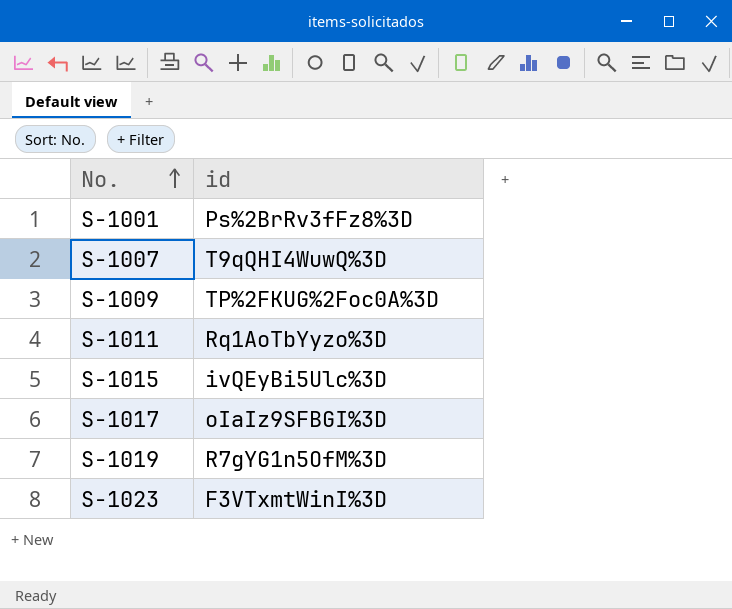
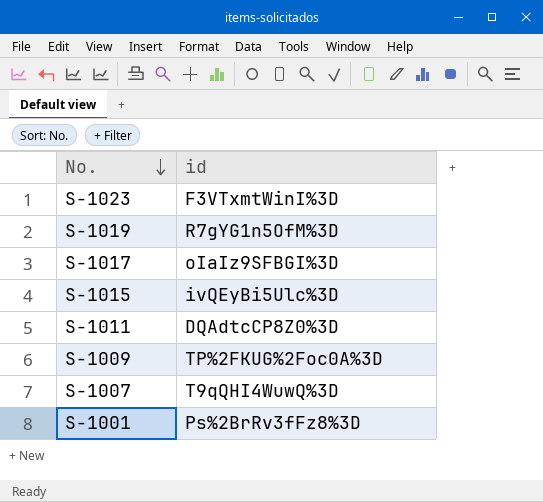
row order: No. ascending -> No. descending
S-1011 | id: Rq1AoTbYyzo%3D -> DQAdtcCP8Z0%3D

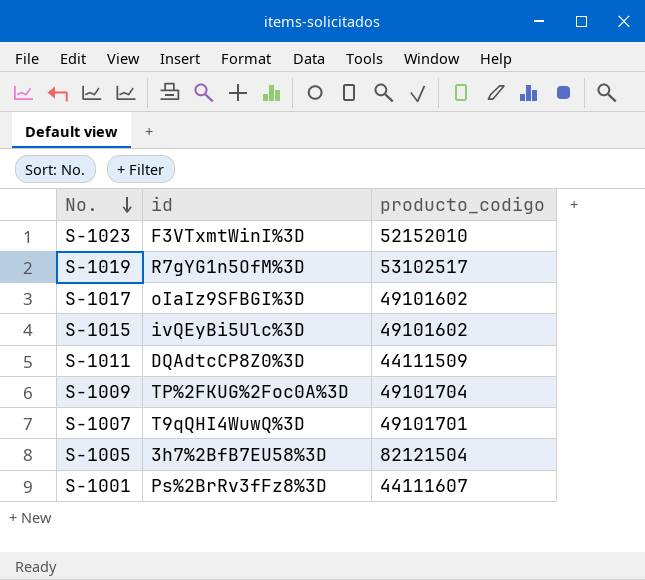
column producto_codigo | position: none -> 3
row S-1005: none -> 3h7%2BfB7EU58%3D | 82121504

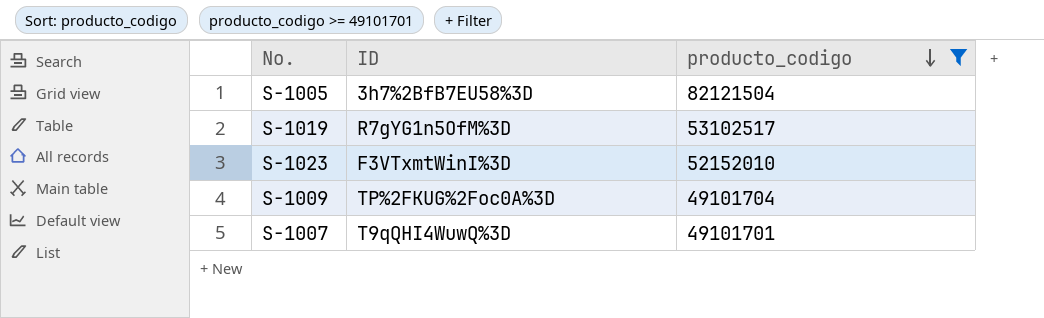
filter: none -> producto_codigo >= 49101701
row order: No. descending -> producto_codigo descending
column name: id -> ID

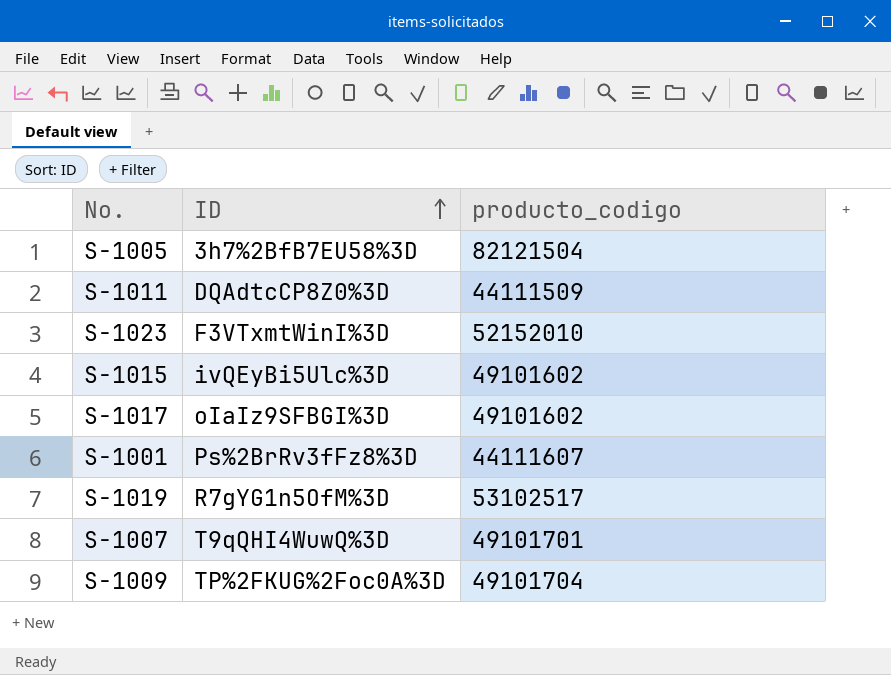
filter: producto_codigo >= 49101701 -> none
row order: producto_codigo descending -> ID ascending

